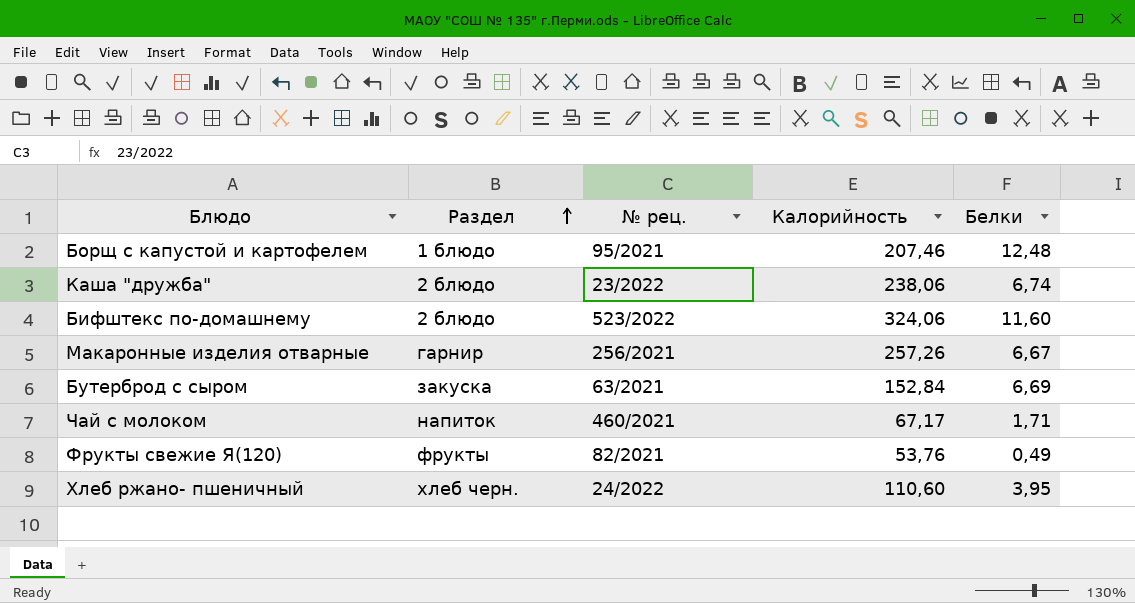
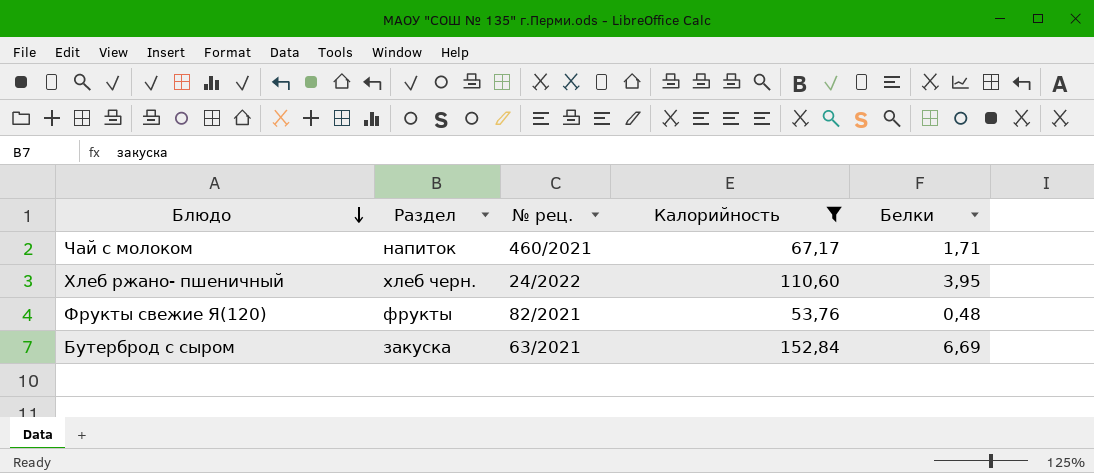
filter: none -> Калорийность <= 152,84
row order: Раздел ascending -> Блюдо descending
Фрукты свежие Я(120) | Белки: 0,49 -> 0,48

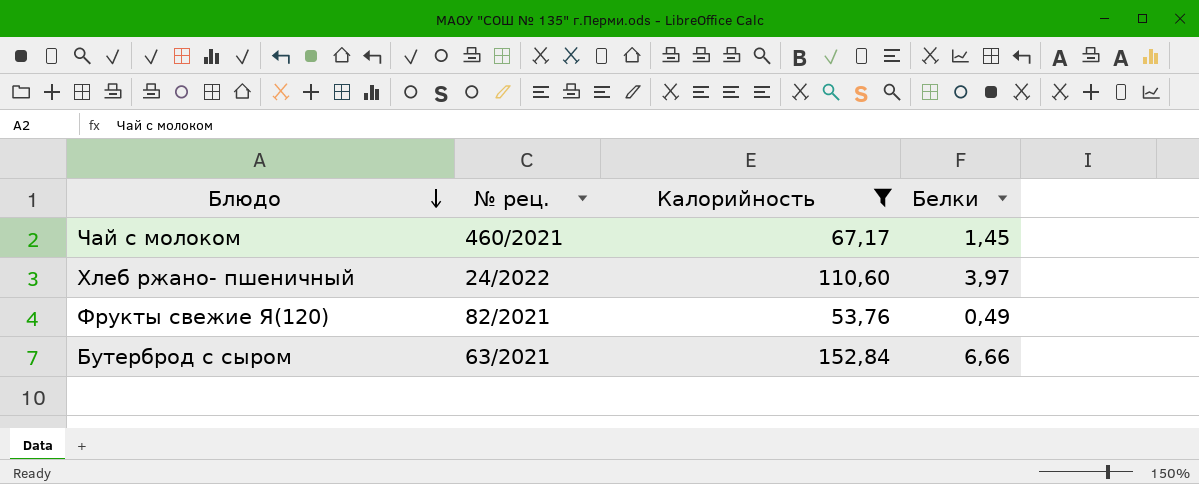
column Раздел | position: 2 -> none
Чай с молоком | Белки: 1,71 -> 1,45
Хлеб ржано- пшеничный | Белки: 3,95 -> 3,97
Фрукты свежие Я(120) | Белки: 0,48 -> 0,49
Бутерброд с сыром | Белки: 6,69 -> 6,66

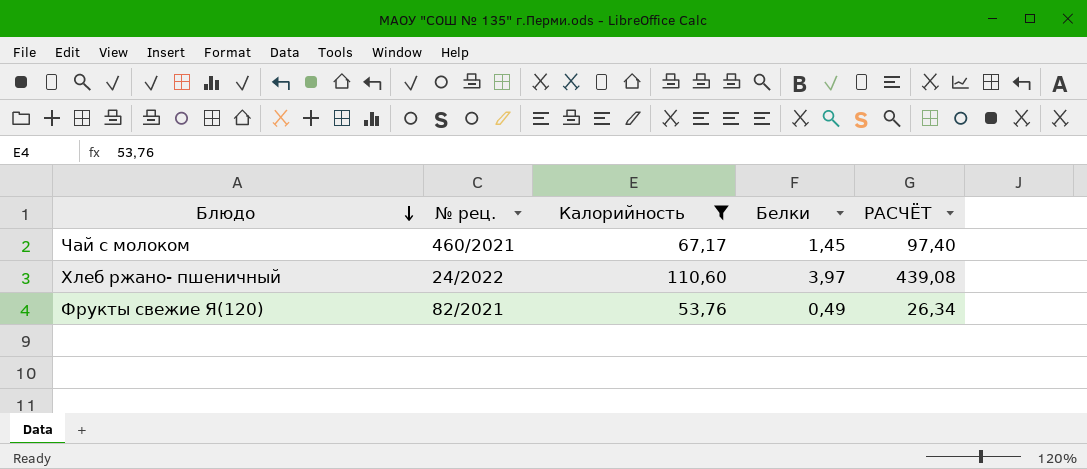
column РАСЧЁТ | formula: none -> [Калорийность] * [Белки]
row Бутерброд с сыром: 63/2021 | 152,84 | 6,66 -> none

